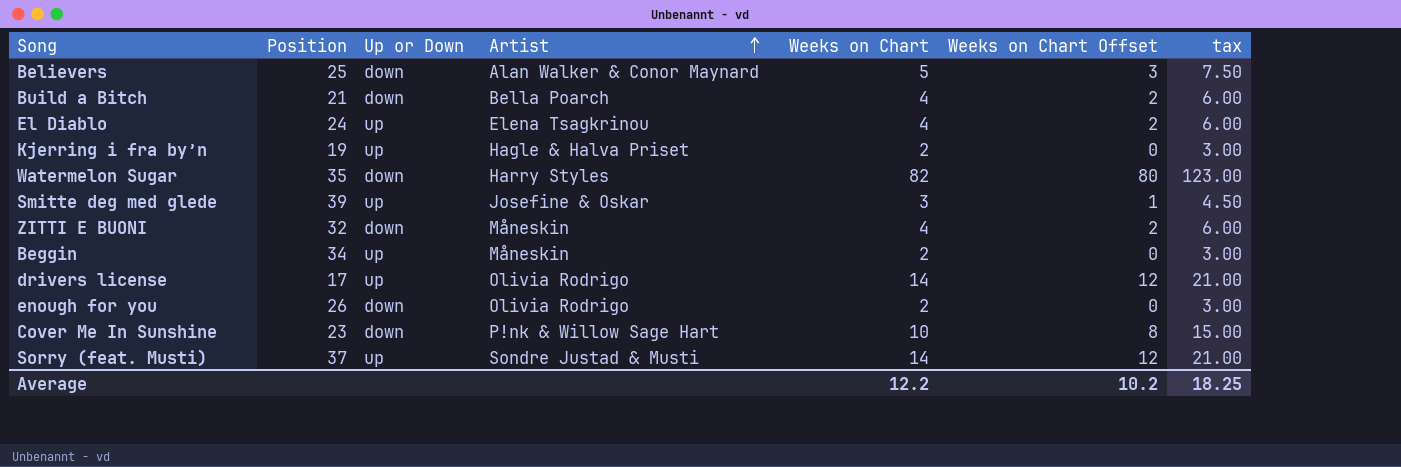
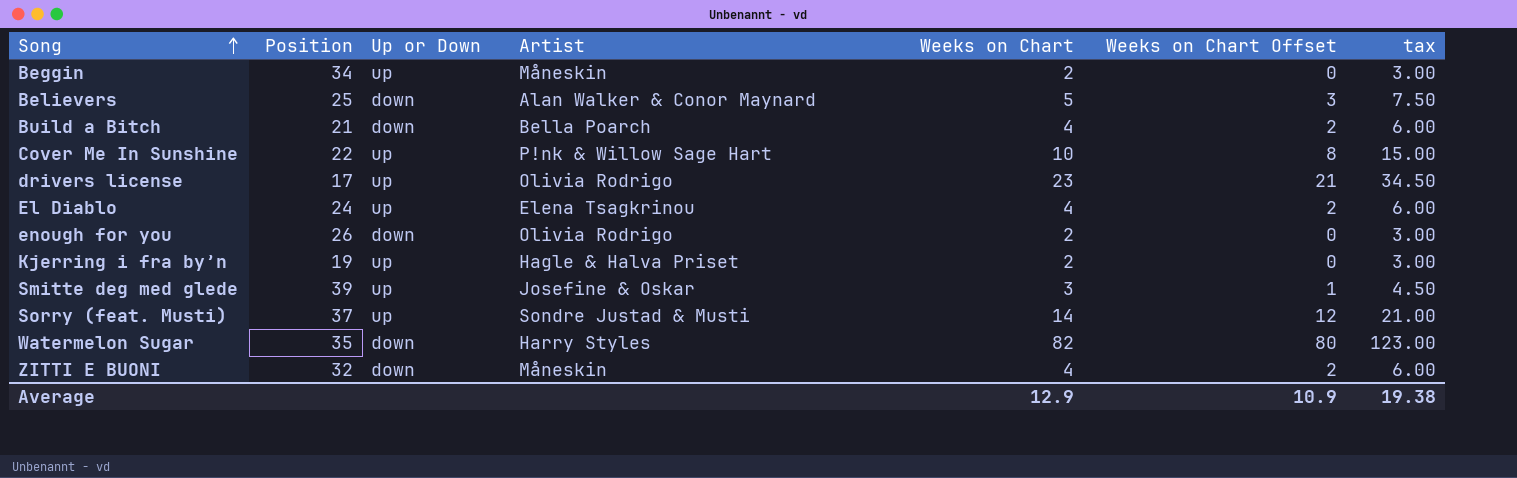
row order: Artist ascending -> Song ascending
Cover Me In Sunshine | Position: 23 -> 22
Cover Me In Sunshine | Up or Down: down -> up
drivers license | Weeks on Chart: 14 -> 23
drivers license | Weeks on Chart Offset: 12 -> 21
drivers license | tax: 21.00 -> 34.50
Average | Weeks on Chart: 12.2 -> 12.9
Average | Weeks on Chart Offset: 10.2 -> 10.9
Average | tax: 18.25 -> 19.38

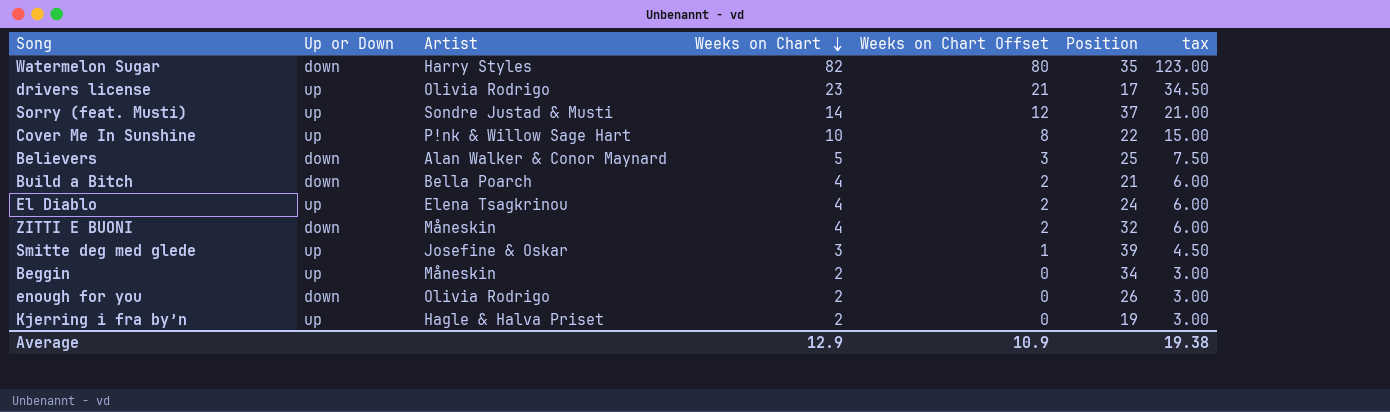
row order: Song ascending -> Weeks on Chart descending
column Position | position: 2 -> 6

